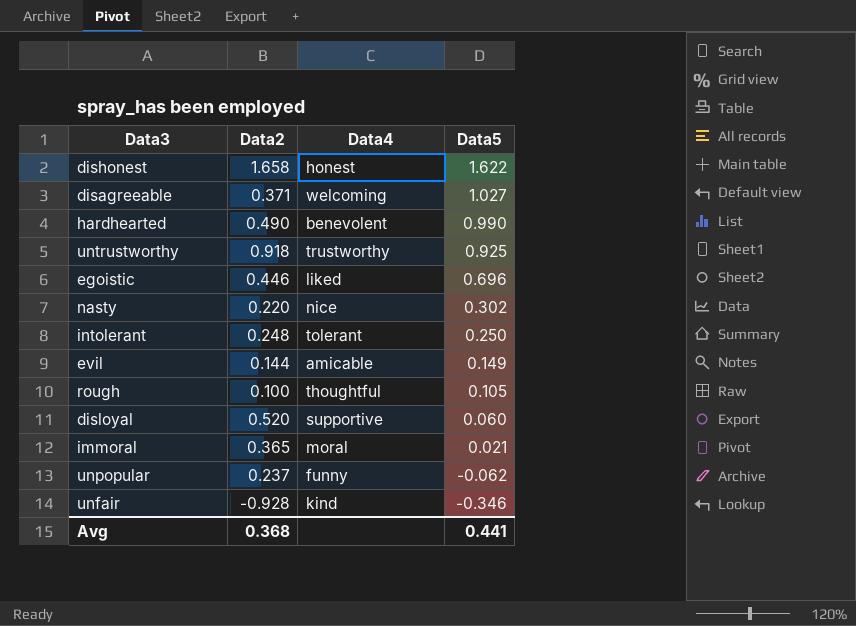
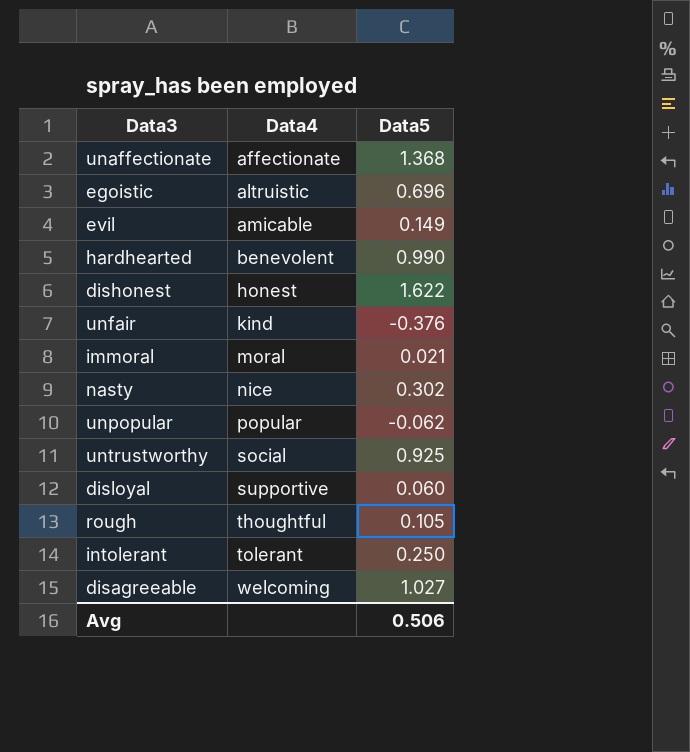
row order: Data5 descending -> Data4 ascending
column Data2 | position: 2 -> none
row unaffectionate: none -> affectionate | 1.368
egoistic | Data4: liked -> altruistic
unfair | Data5: -0.346 -> -0.376
unpopular | Data4: funny -> popular
untrustworthy | Data4: trustworthy -> social
Avg | Data5: 0.441 -> 0.506

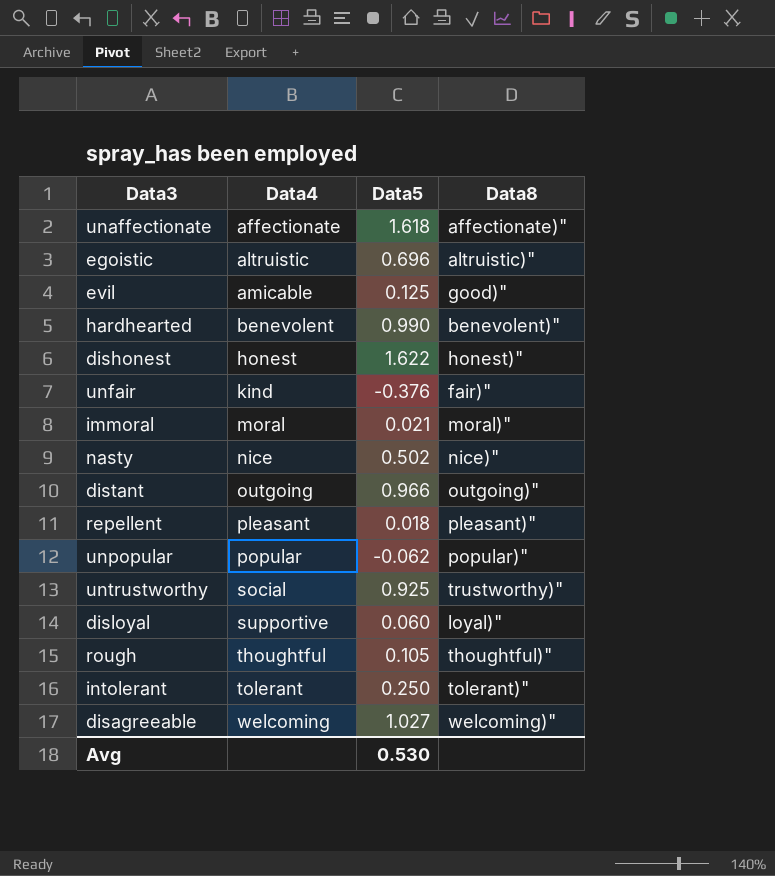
column Data8 | position: none -> 4
unaffectionate | Data5: 1.368 -> 1.618
evil | Data5: 0.149 -> 0.125
nasty | Data5: 0.302 -> 0.502
row distant: none -> outgoing | 0.966 | outgoing)"
row repellent: none -> pleasant | 0.018 | pleasant)"
Avg | Data5: 0.506 -> 0.530

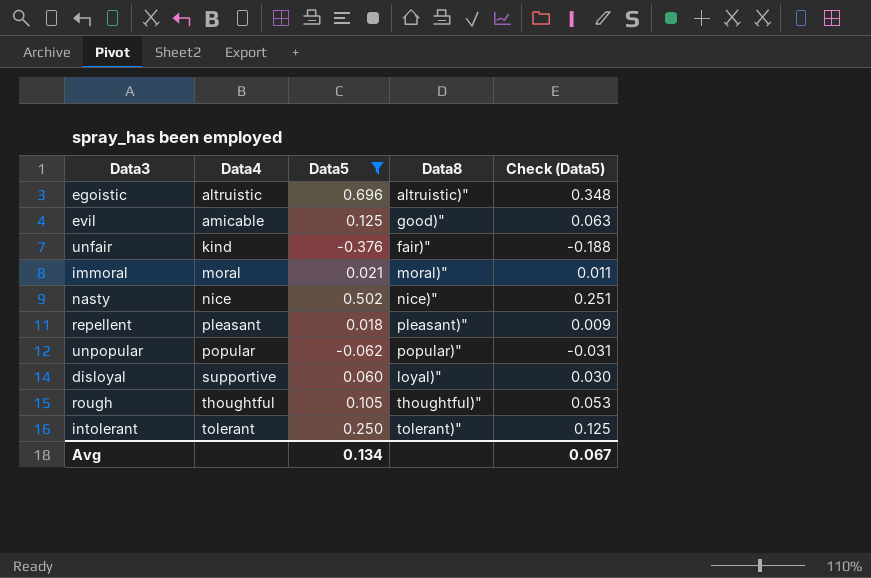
filter: none -> Data5 <= 0.696
column Check (Data5) | formula: none -> [Data5] * 0.5
Avg | Data5: 0.530 -> 0.134

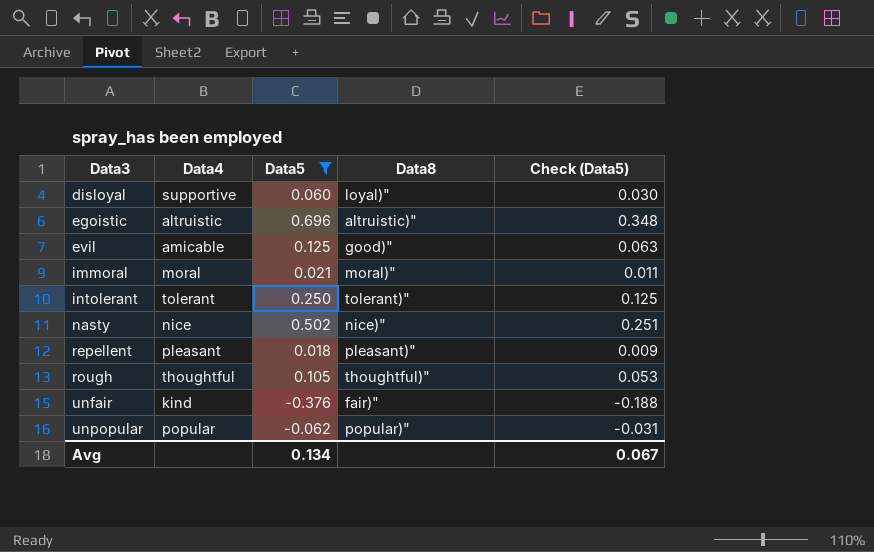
row order: Data4 ascending -> Data3 ascending

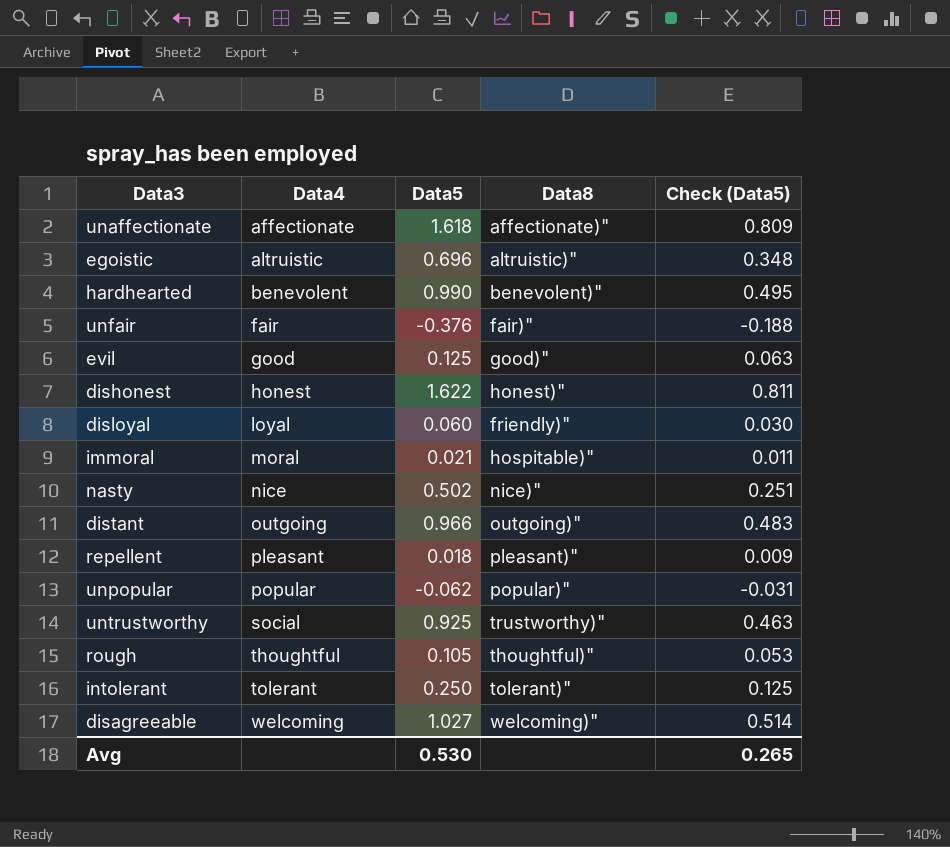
filter: Data5 <= 0.696 -> none
row order: Data3 ascending -> Data4 ascending
unfair | Data4: kind -> fair
evil | Data4: amicable -> good
disloyal | Data4: supportive -> loyal
disloyal | Data8: loyal)" -> friendly)"
immoral | Data8: moral)" -> hospitable)"
Avg | Data5: 0.134 -> 0.530
Avg | Check (Data5): 0.067 -> 0.265

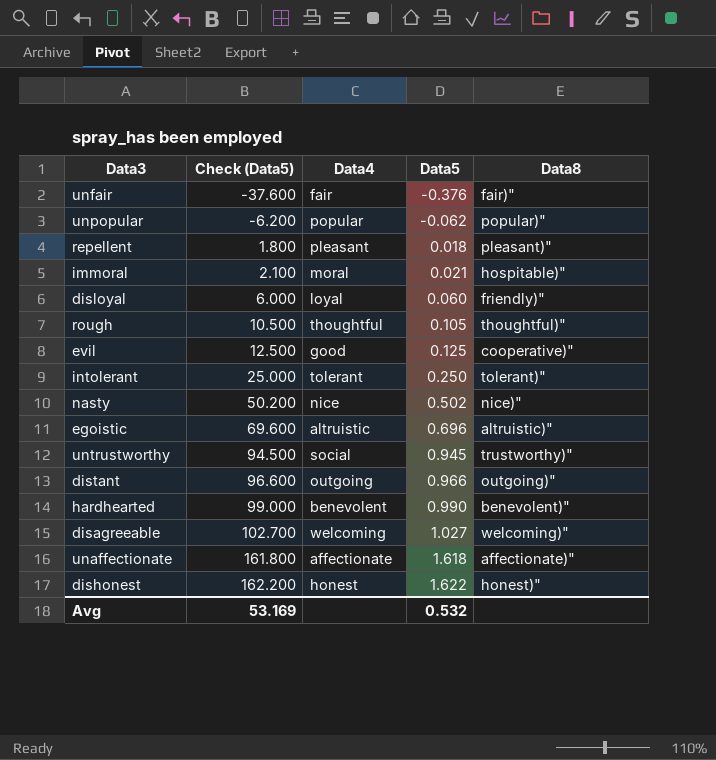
row order: Data4 ascending -> Check (Data5) ascending
column Check (Data5) | formula: [Data5] * 0.5 -> [Data5] * 100
column Check (Data5) | position: 5 -> 2
evil | Data8: good)" -> cooperative)"
untrustworthy | Data5: 0.925 -> 0.945
Avg | Check (Data5): 0.265 -> 53.169
Avg | Data5: 0.530 -> 0.532

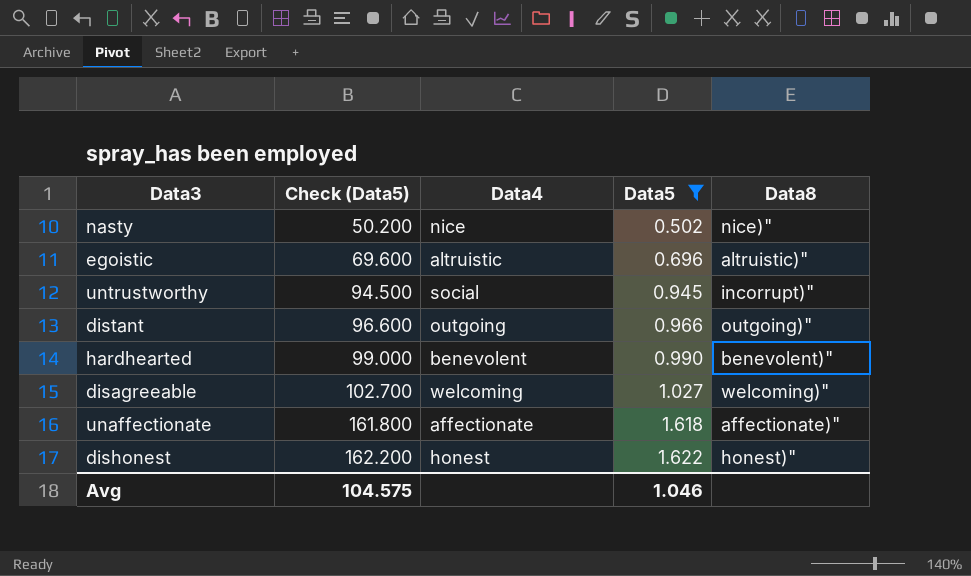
filter: none -> Data5 >= 0.502
untrustworthy | Data8: trustworthy)" -> incorrupt)"
Avg | Check (Data5): 53.169 -> 104.575
Avg | Data5: 0.532 -> 1.046

